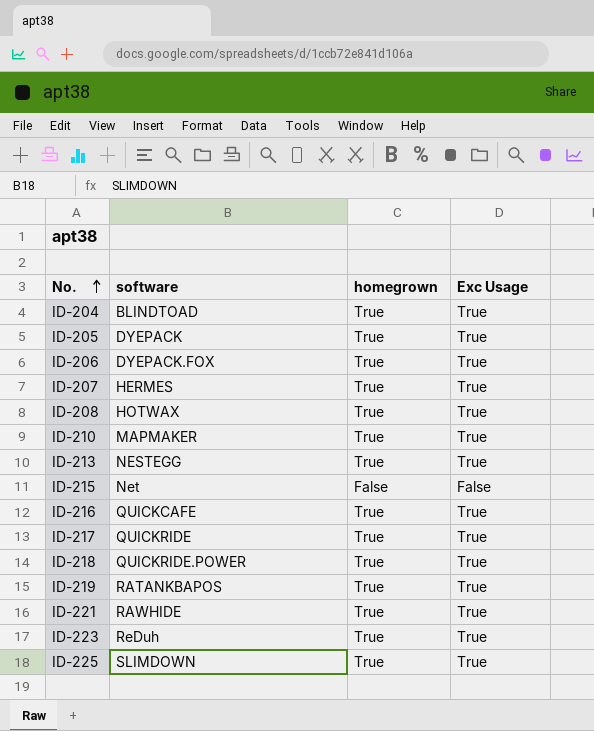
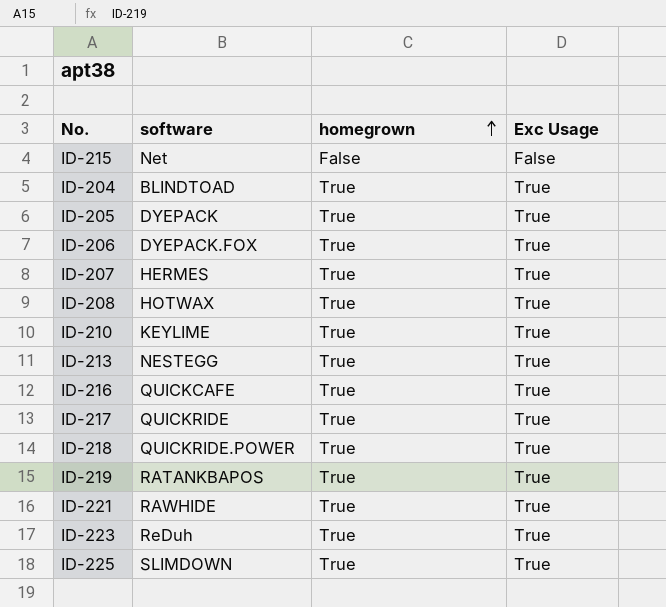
row order: No. ascending -> homegrown ascending
ID-210 | software: MAPMAKER -> KEYLIME

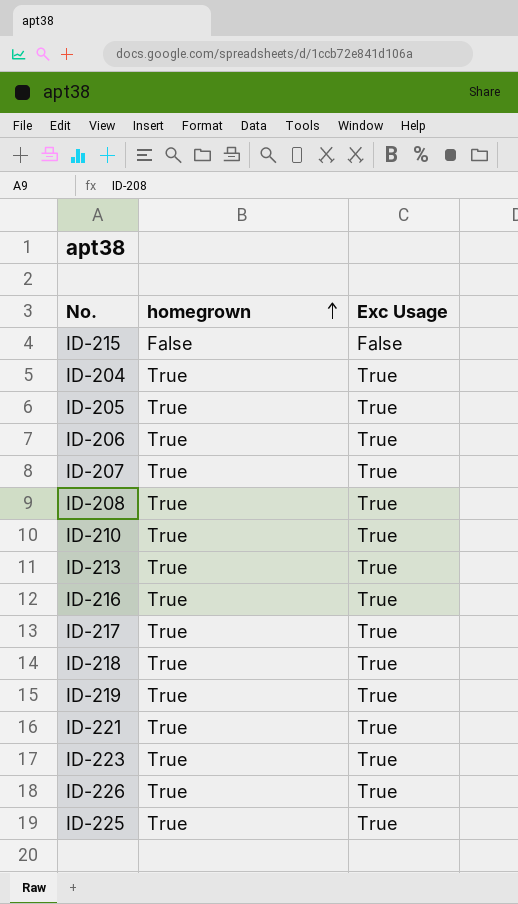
column software | position: 2 -> none
row ID-226: none -> True | True

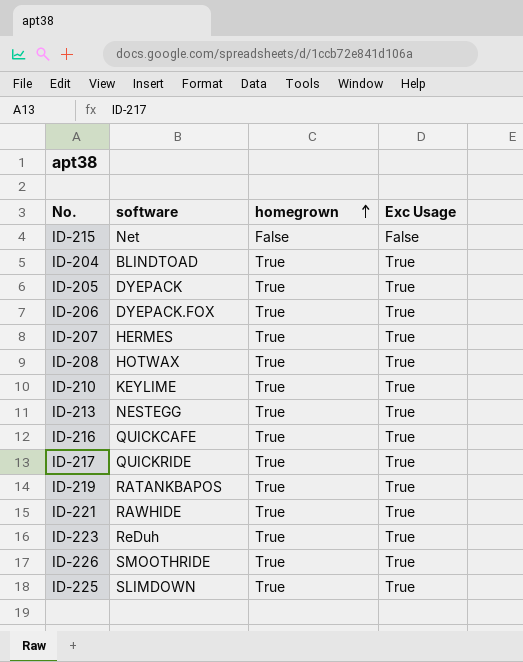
column software | position: none -> 2
row ID-218: True | True -> none

